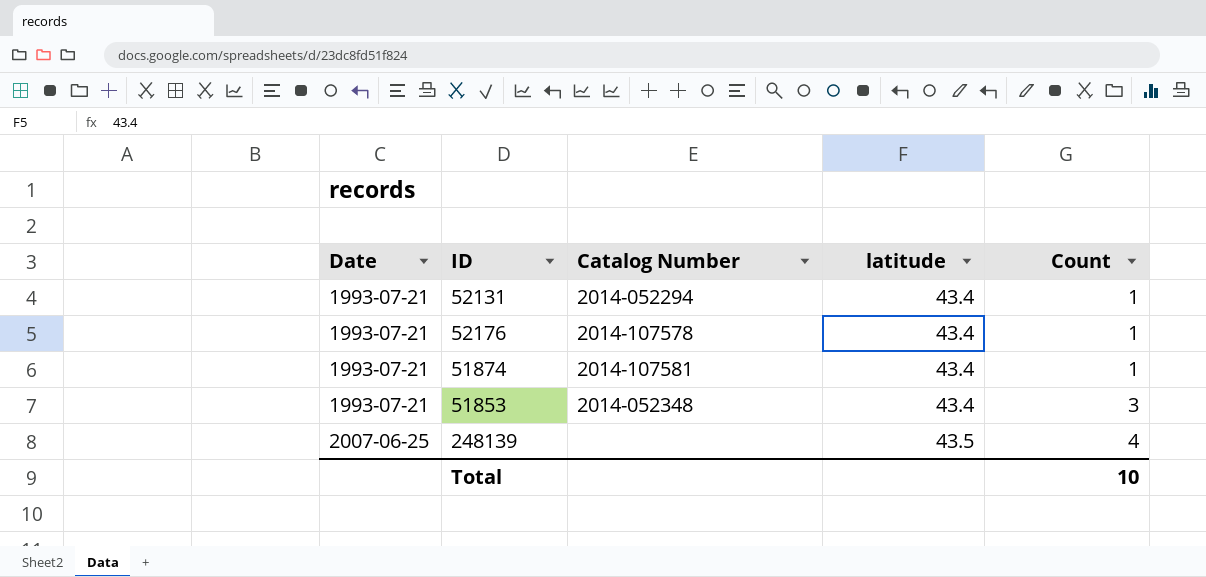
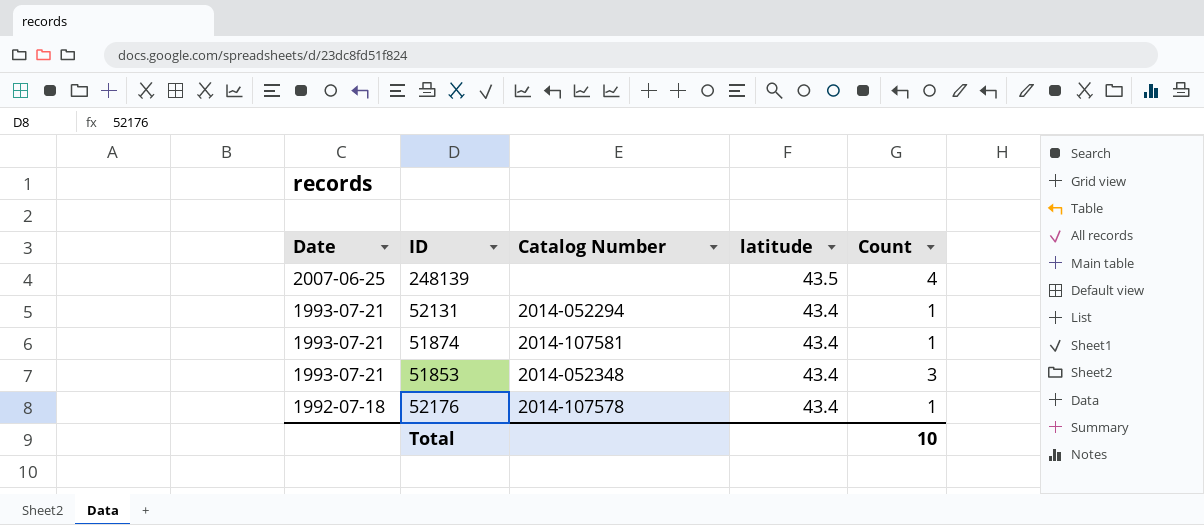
row order: Date ascending -> Date descending
52176 | Date: 1993-07-21 -> 1992-07-18

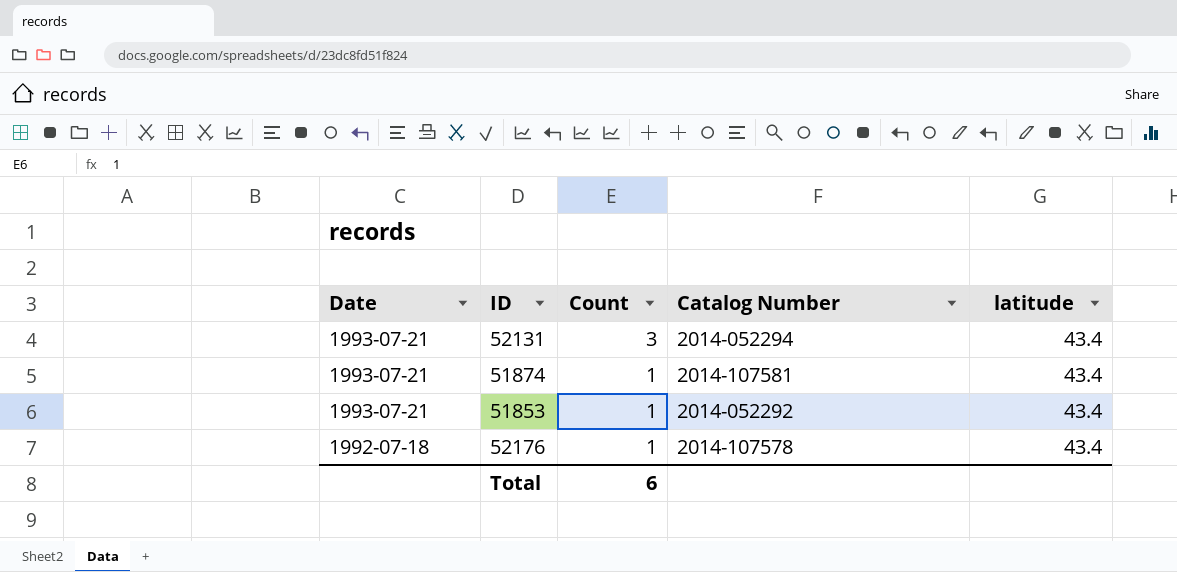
column Count | position: 5 -> 3
row 248139: 2007-06-25 | none | 43.5 | 4 -> none
52131 | Count: 1 -> 3
51853 | Count: 3 -> 1
51853 | Catalog Number: 2014-052348 -> 2014-052292
Total | Count: 10 -> 6

